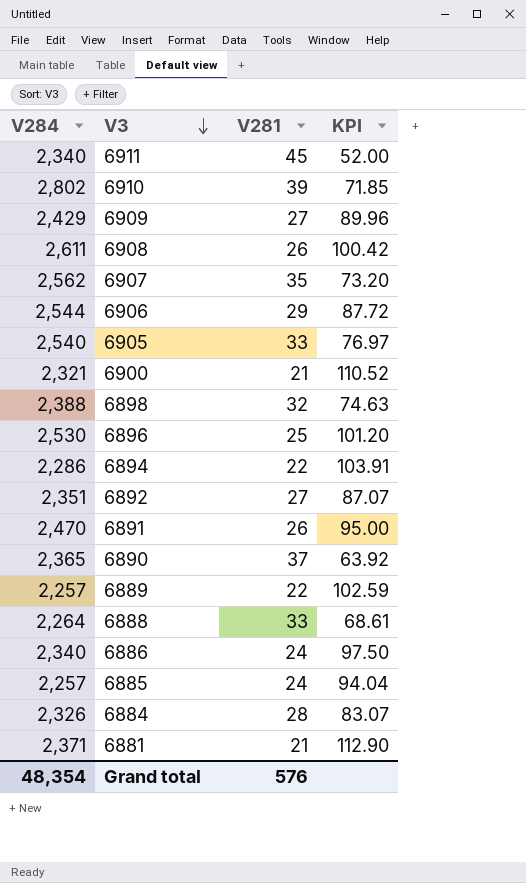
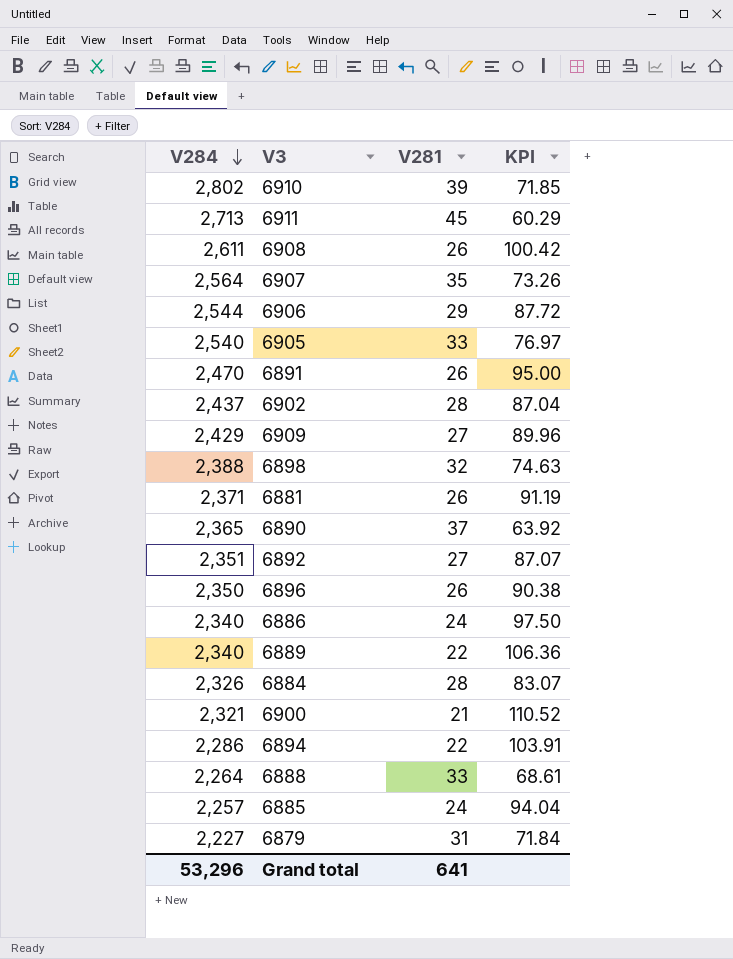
row order: V3 descending -> V284 descending
6911 | V284: 2,340 -> 2,713
6911 | KPI: 52.00 -> 60.29
6907 | V284: 2,562 -> 2,564
6907 | KPI: 73.20 -> 73.26
row 6902: none -> 2,437 | 28 | 87.04
6881 | V281: 21 -> 26
6881 | KPI: 112.90 -> 91.19
6896 | V284: 2,530 -> 2,350
6896 | V281: 25 -> 26
6896 | KPI: 101.20 -> 90.38
6889 | V284: 2,257 -> 2,340
6889 | KPI: 102.59 -> 106.36
row 6879: none -> 2,227 | 31 | 71.84
Grand total | V284: 48,354 -> 53,296
Grand total | V281: 576 -> 641

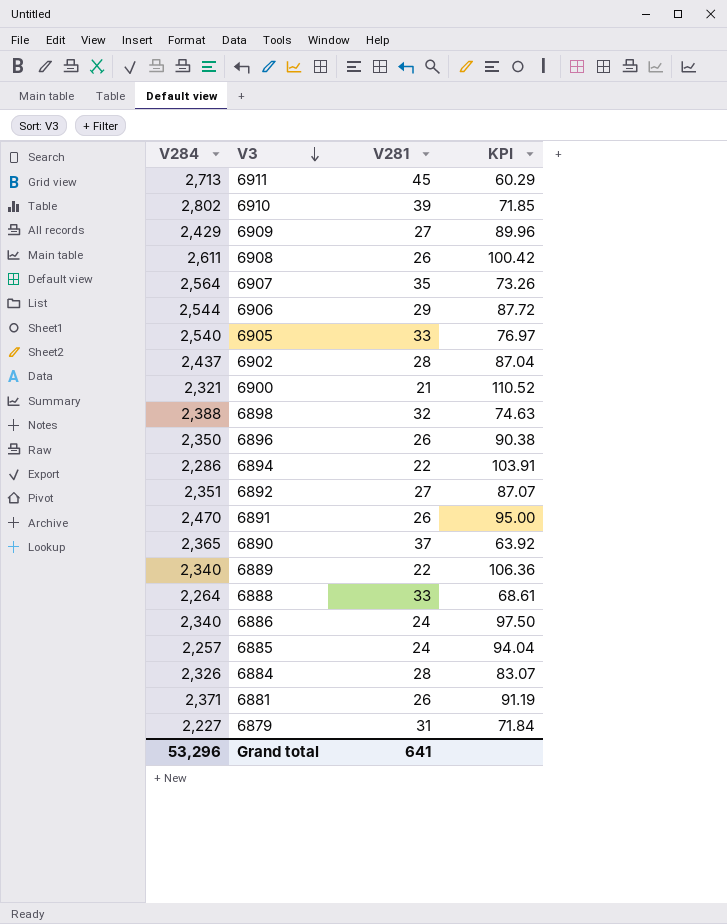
row order: V284 descending -> V3 descending

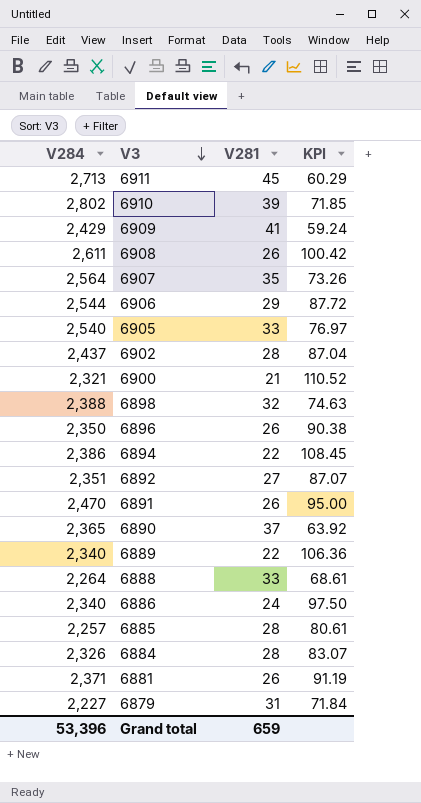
6909 | V281: 27 -> 41
6909 | KPI: 89.96 -> 59.24
6894 | V284: 2,286 -> 2,386
6894 | KPI: 103.91 -> 108.45
6885 | V281: 24 -> 28
6885 | KPI: 94.04 -> 80.61
Grand total | V284: 53,296 -> 53,396
Grand total | V281: 641 -> 659

